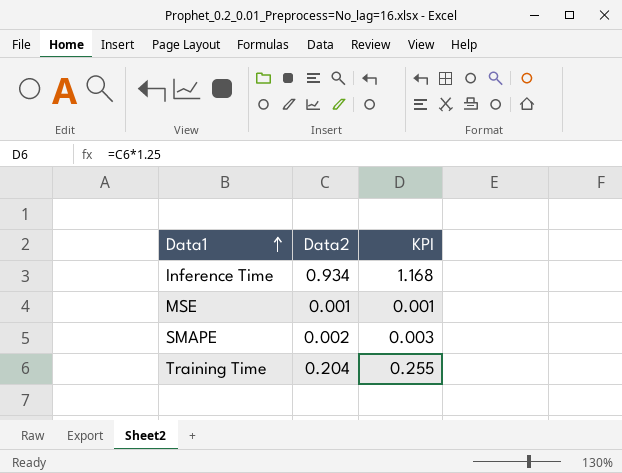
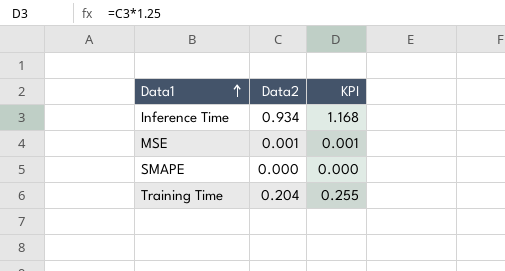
SMAPE | Data2: 0.002 -> 0.000
SMAPE | KPI: 0.003 -> 0.000

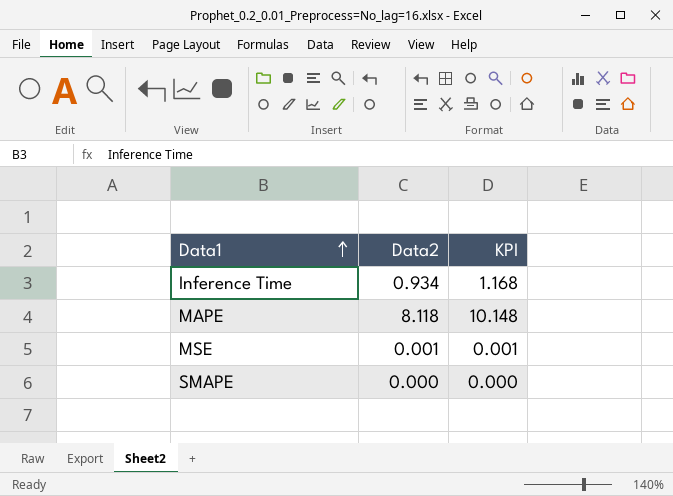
row Training Time: 0.204 | 0.255 -> none
row MAPE: none -> 8.118 | 10.148

